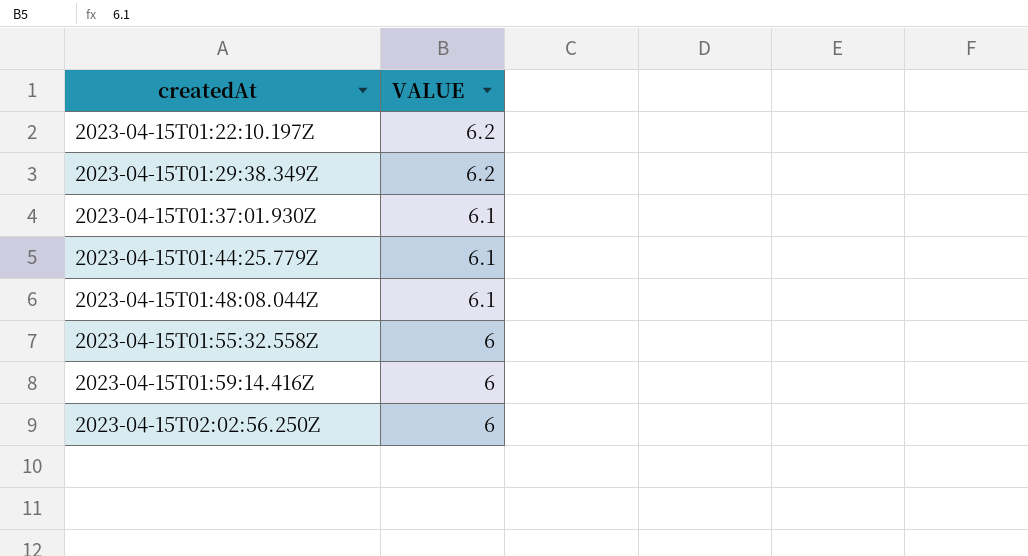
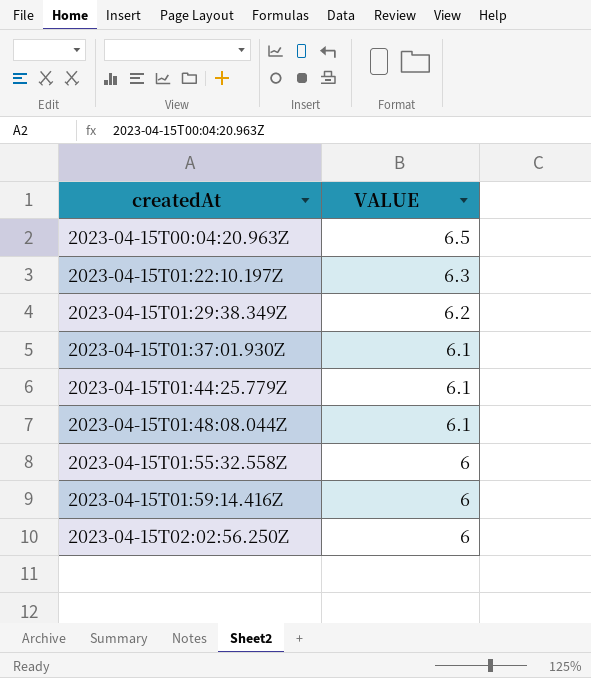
row 2023-04-15T00:04:20.963Z: none -> 6.5
2023-04-15T01:22:10.197Z | VALUE: 6.2 -> 6.3

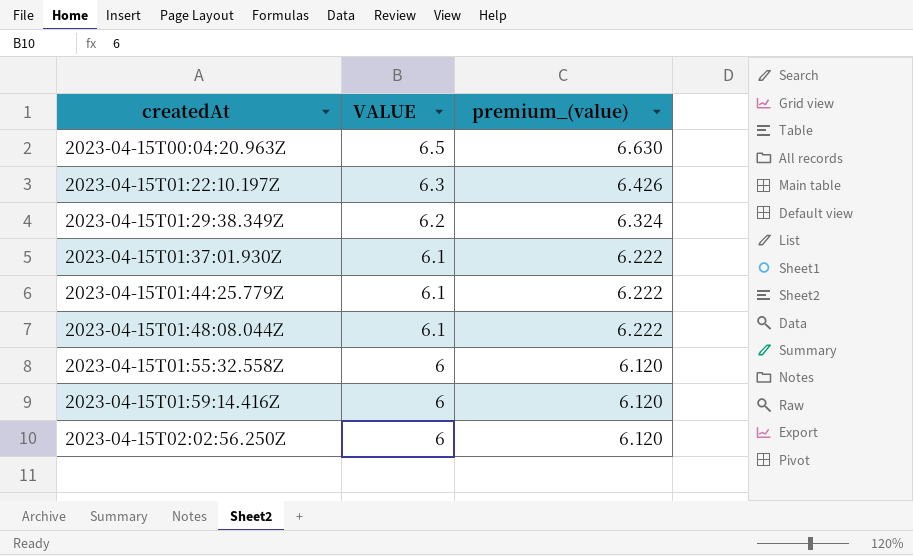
column premium_(value) | formula: none -> [VALUE] * 1.02

